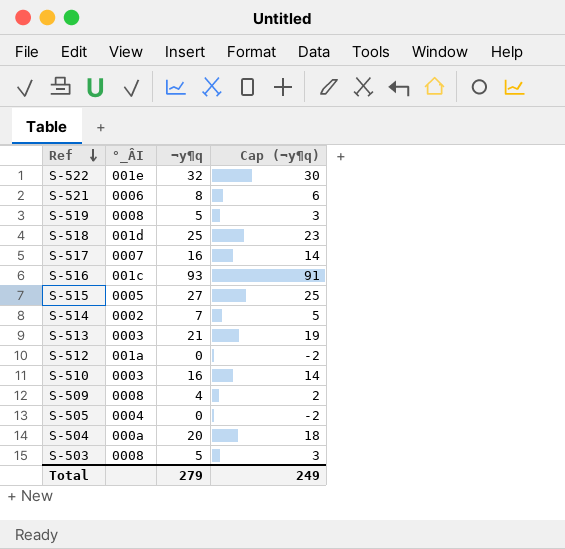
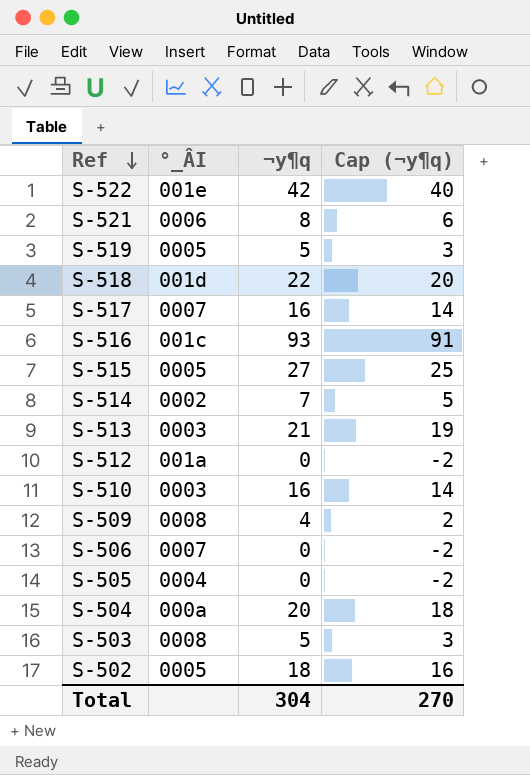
S-522 | ¬y¶q: 32 -> 42
S-522 | Cap (¬y¶q): 30 -> 40
S-519 | °_ÂI: 0008 -> 0005
S-518 | ¬y¶q: 25 -> 22
S-518 | Cap (¬y¶q): 23 -> 20
row S-506: none -> 0007 | 0 | -2
row S-502: none -> 0005 | 18 | 16
Total | ¬y¶q: 279 -> 304
Total | Cap (¬y¶q): 249 -> 270

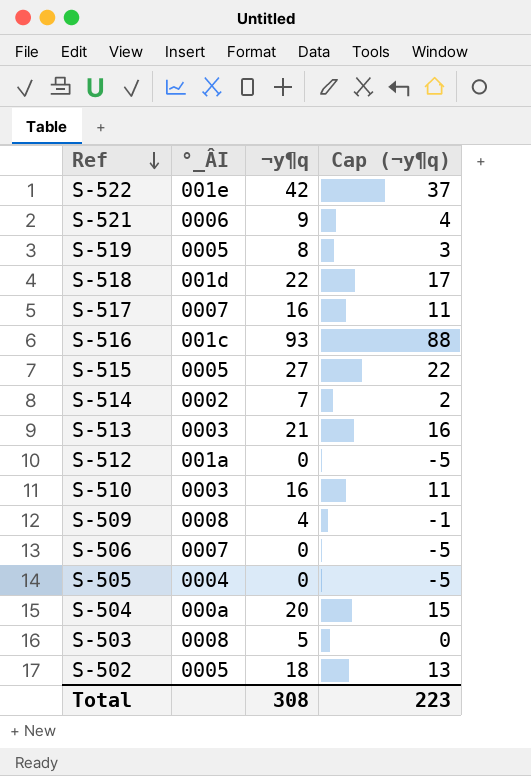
column Cap (¬y¶q) | formula: [¬y¶q] - 2 -> [¬y¶q] - 5
S-521 | ¬y¶q: 8 -> 9
S-519 | ¬y¶q: 5 -> 8
Total | ¬y¶q: 304 -> 308
Total | Cap (¬y¶q): 270 -> 223

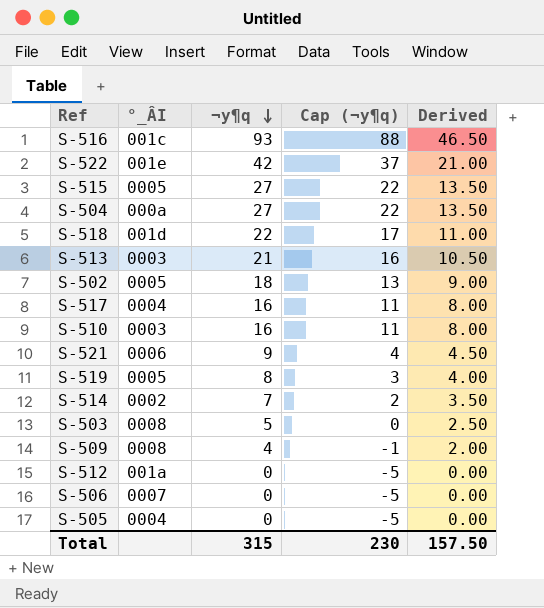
row order: Ref descending -> ¬y¶q descending
column Derived | formula: none -> [¬y¶q] * 0.5
S-504 | ¬y¶q: 20 -> 27
S-504 | Cap (¬y¶q): 15 -> 22
S-517 | °_ÂI: 0007 -> 0004
Total | ¬y¶q: 308 -> 315
Total | Cap (¬y¶q): 223 -> 230

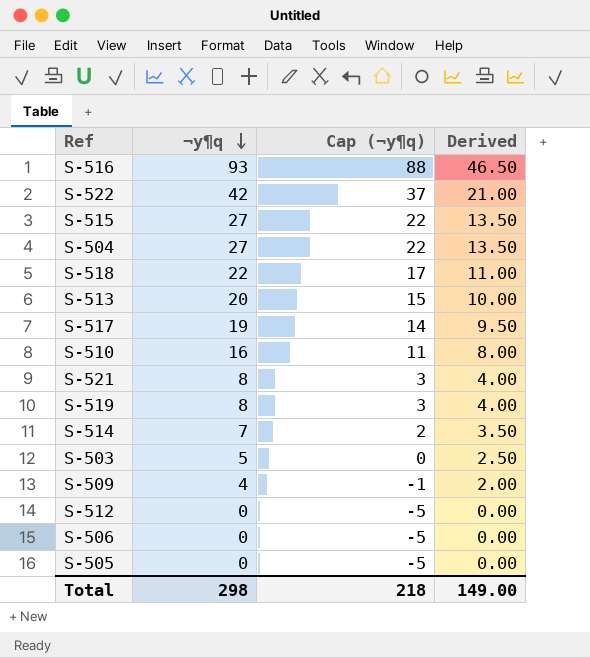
column °_ÂI | position: 2 -> none
row S-502: 0005 | 18 | 13 | 9.00 -> none
S-513 | ¬y¶q: 21 -> 20
S-513 | Cap (¬y¶q): 16 -> 15
S-513 | Derived: 10.50 -> 10.00
S-517 | ¬y¶q: 16 -> 19
S-517 | Cap (¬y¶q): 11 -> 14
S-517 | Derived: 8.00 -> 9.50
S-521 | ¬y¶q: 9 -> 8
S-521 | Cap (¬y¶q): 4 -> 3
S-521 | Derived: 4.50 -> 4.00
Total | ¬y¶q: 315 -> 298
Total | Cap (¬y¶q): 230 -> 218
Total | Derived: 157.50 -> 149.00

